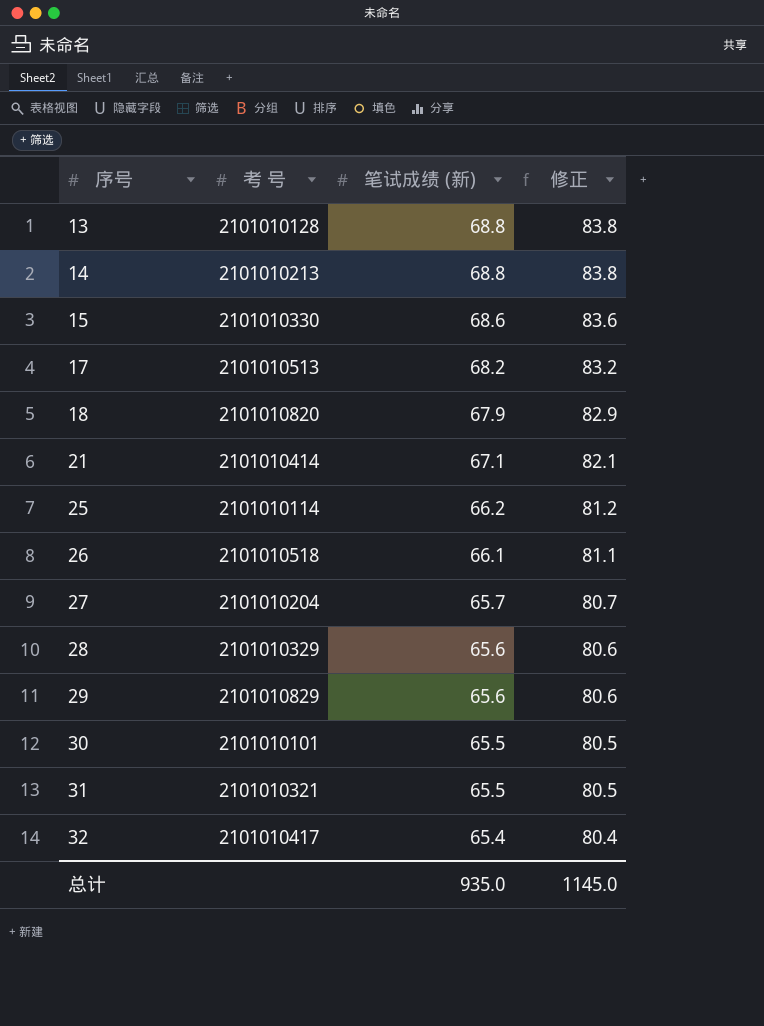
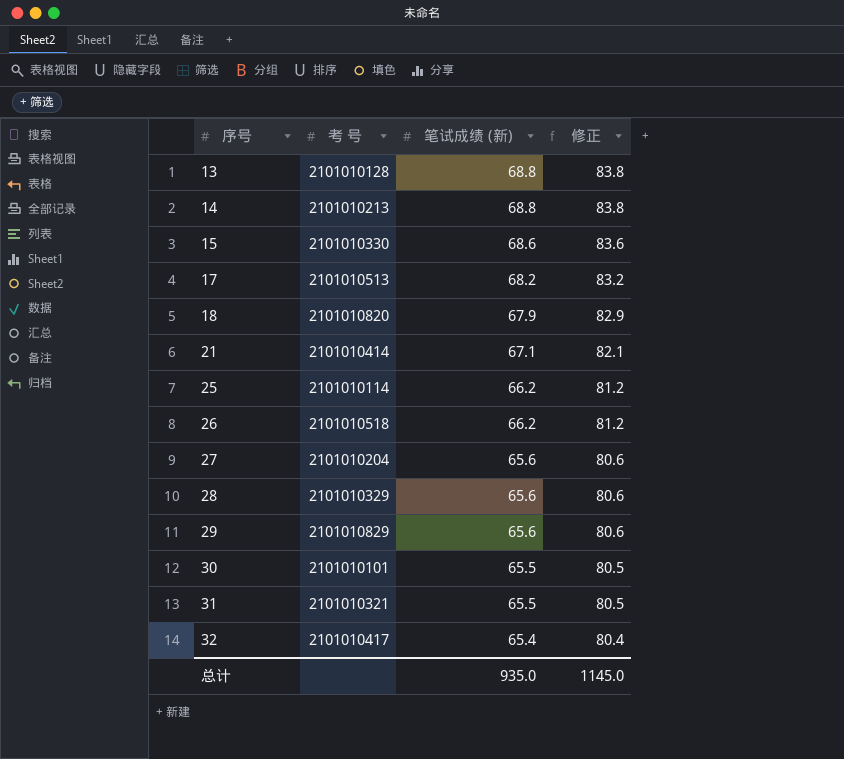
26 | 笔试成绩 (新): 66.1 -> 66.2
26 | 修正: 81.1 -> 81.2
27 | 笔试成绩 (新): 65.7 -> 65.6
27 | 修正: 80.7 -> 80.6

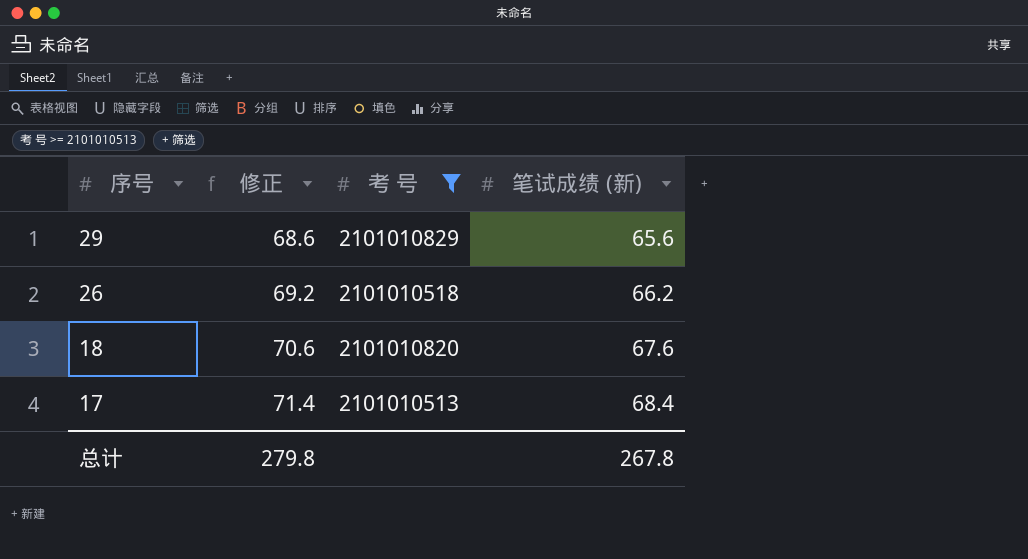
filter: none -> 考 号 >= 2101010513
row order: 序号 ascending -> 序号 descending
column 修正 | formula: [笔试成绩 (新)] + 15 -> [笔试成绩 (新)] + 3
column 修正 | position: 4 -> 2
18 | 笔试成绩 (新): 67.9 -> 67.6
17 | 笔试成绩 (新): 68.2 -> 68.4
总计 | 修正: 1145.0 -> 279.8
总计 | 笔试成绩 (新): 935.0 -> 267.8

